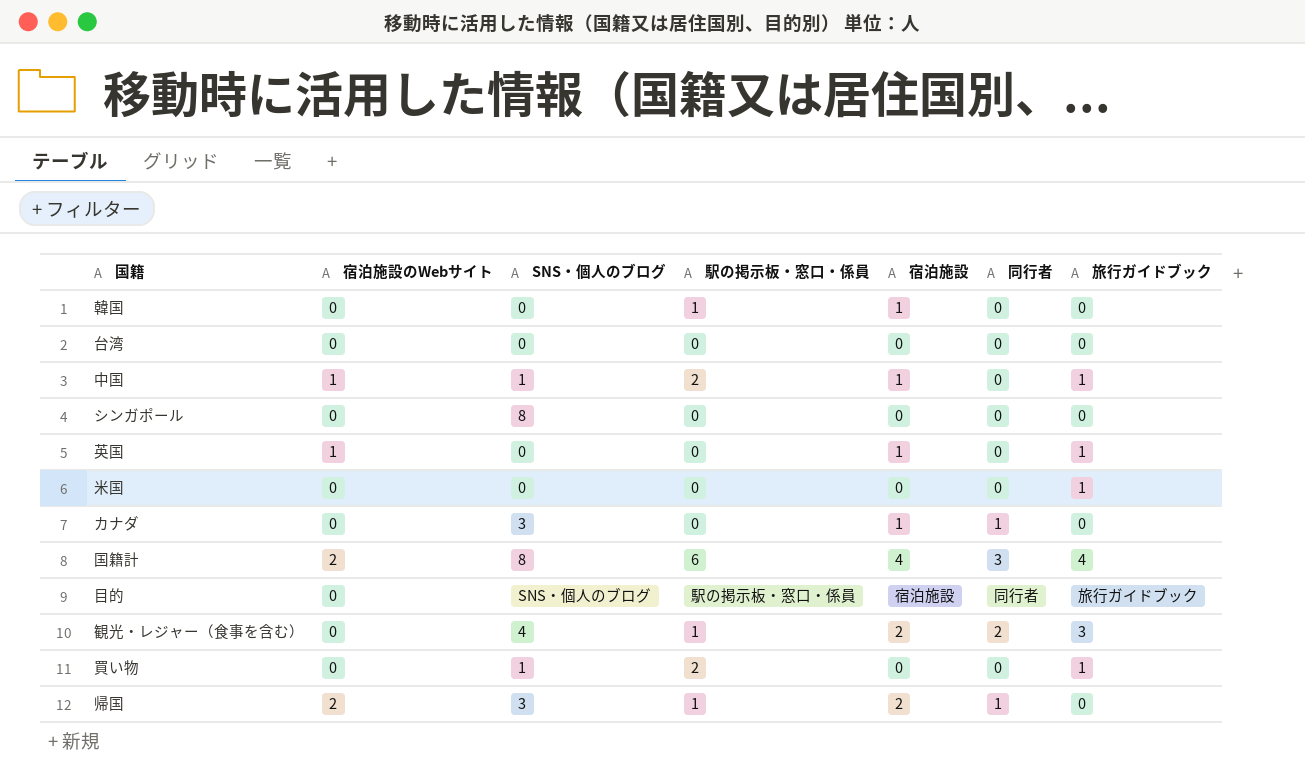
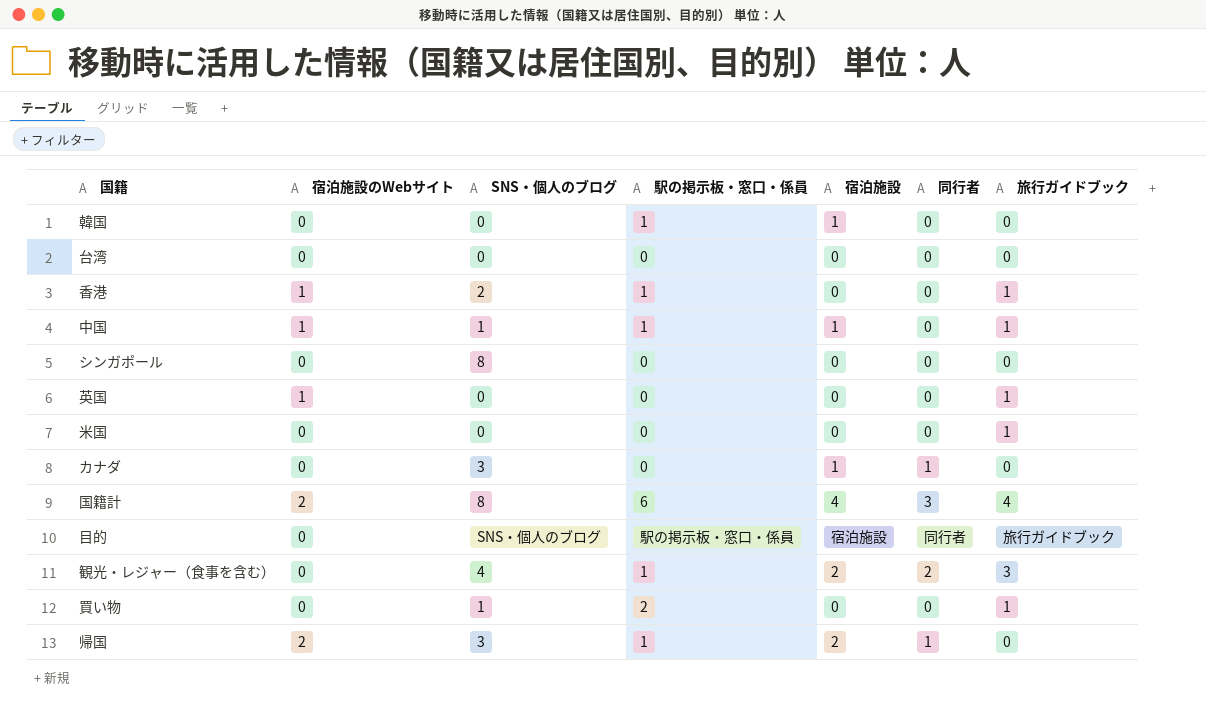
row 香港: none -> 1 | 2 | 1 | 0 | 0 | 1
中国 | 駅の掲示板・窓口・係員: 2 -> 1
英国 | 宿泊施設: 1 -> 0

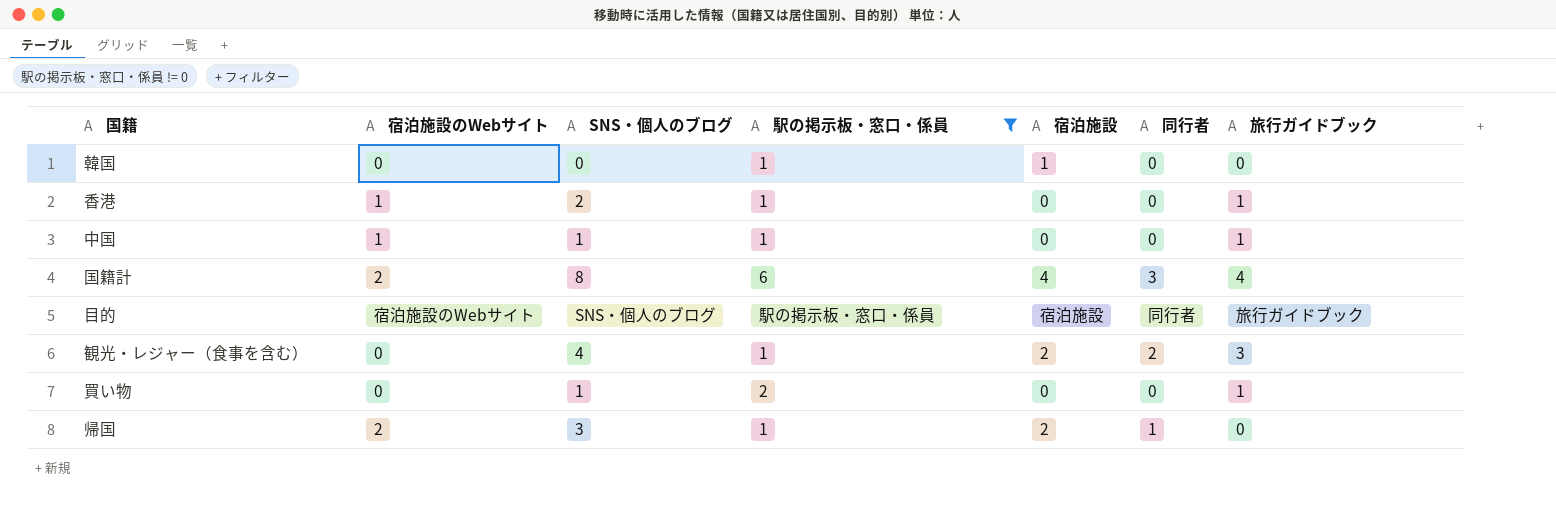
filter: none -> 駅の掲示板・窓口・係員 != 0
中国 | 宿泊施設: 1 -> 0
目的 | 宿泊施設のWebサイト: 0 -> 宿泊施設のWebサイト

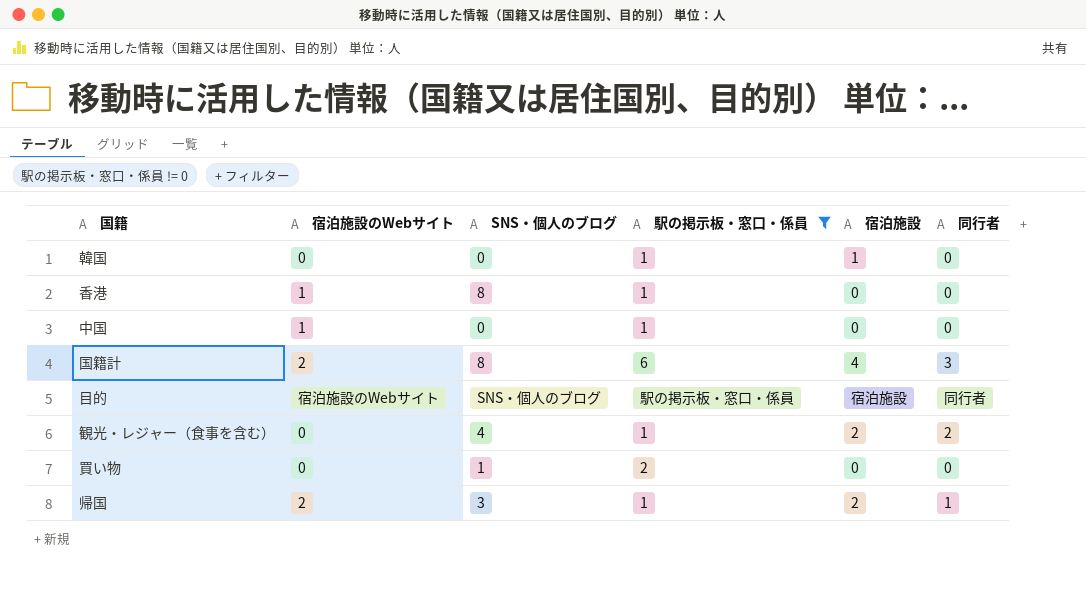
column 旅行ガイドブック | position: 7 -> none
香港 | SNS・個人のブログ: 2 -> 8
中国 | SNS・個人のブログ: 1 -> 0

